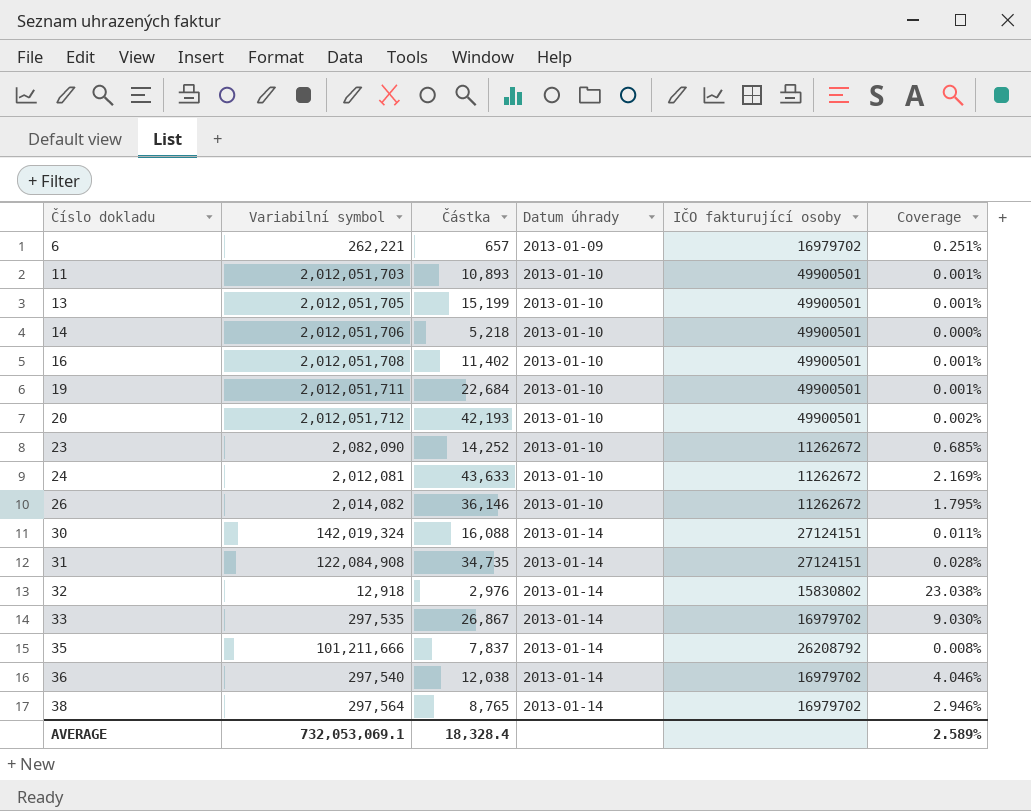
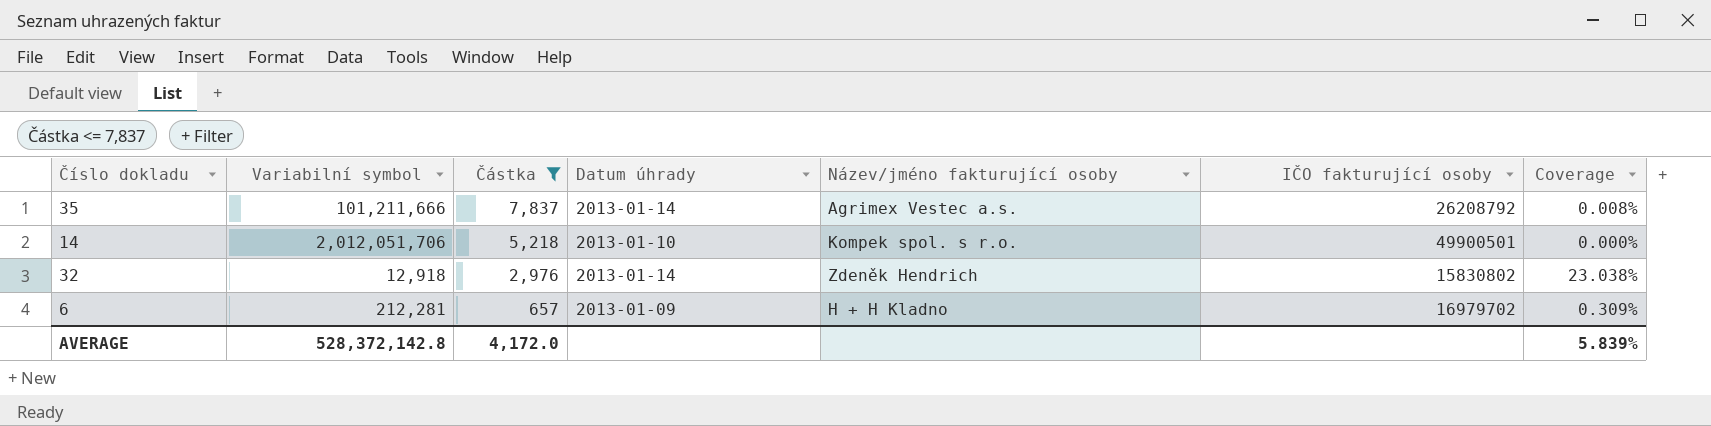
filter: none -> Částka <= 7,837
row order: Číslo dokladu ascending -> Částka descending
column Název/jméno fakturující osoby | position: none -> 5
6 | Variabilní symbol: 262,221 -> 212,281
6 | Coverage: 0.251% -> 0.309%
AVERAGE | Variabilní symbol: 732,053,069.1 -> 528,372,142.8
AVERAGE | Částka: 18,328.4 -> 4,172.0
AVERAGE | Coverage: 2.589% -> 5.839%

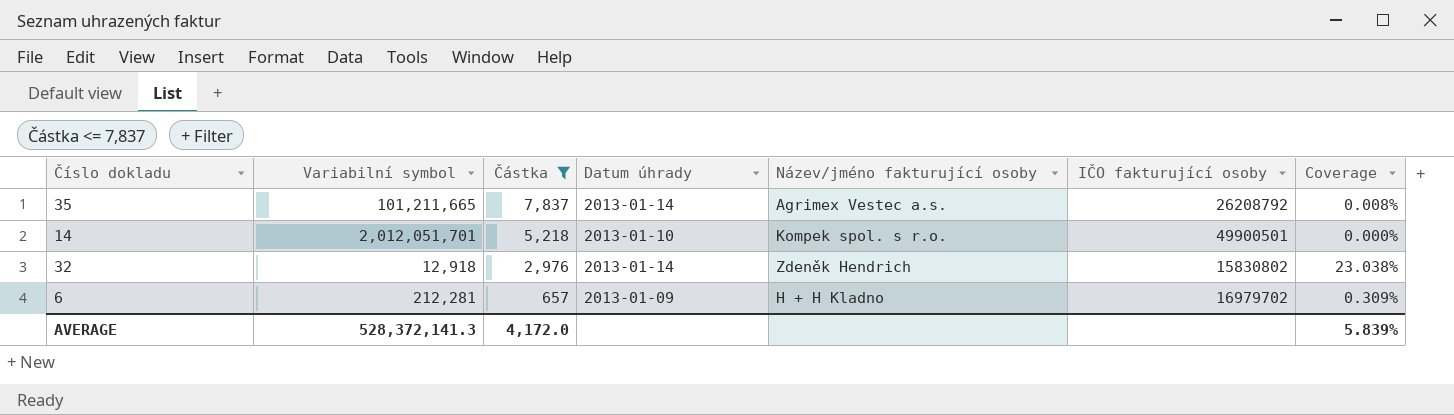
35 | Variabilní symbol: 101,211,666 -> 101,211,665
14 | Variabilní symbol: 2,012,051,706 -> 2,012,051,701
AVERAGE | Variabilní symbol: 528,372,142.8 -> 528,372,141.3

